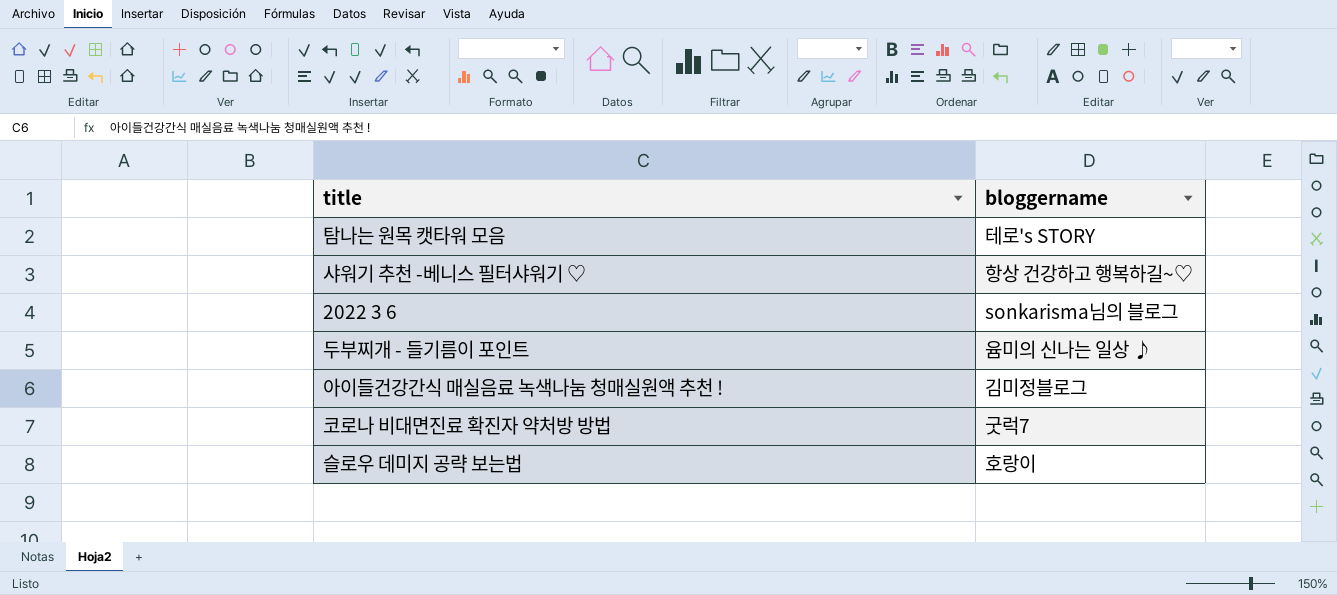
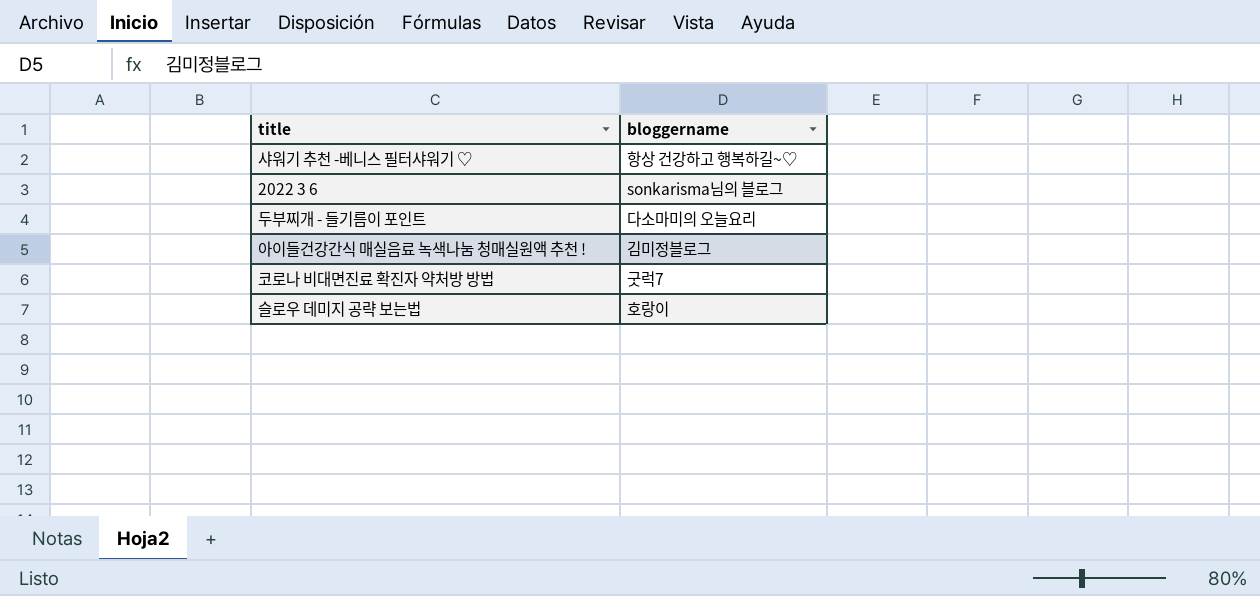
row 탐나는 원목 캣타워 모음: 테로's STORY -> none
두부찌개 - 들기름이 포인트 | bloggername: 윰미의 신나는 일상 ♪ -> 다소마미의 오늘요리

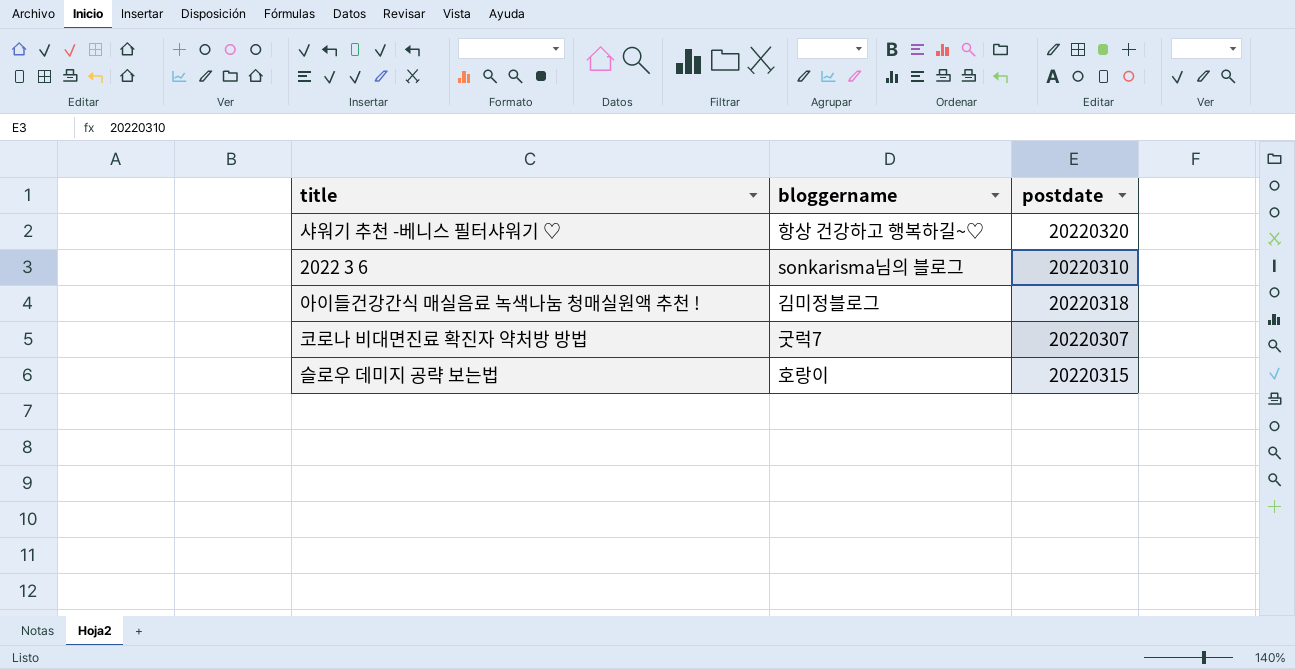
column postdate | position: none -> 3
row 두부찌개 - 들기름이 포인트: 다소마미의 오늘요리 -> none

